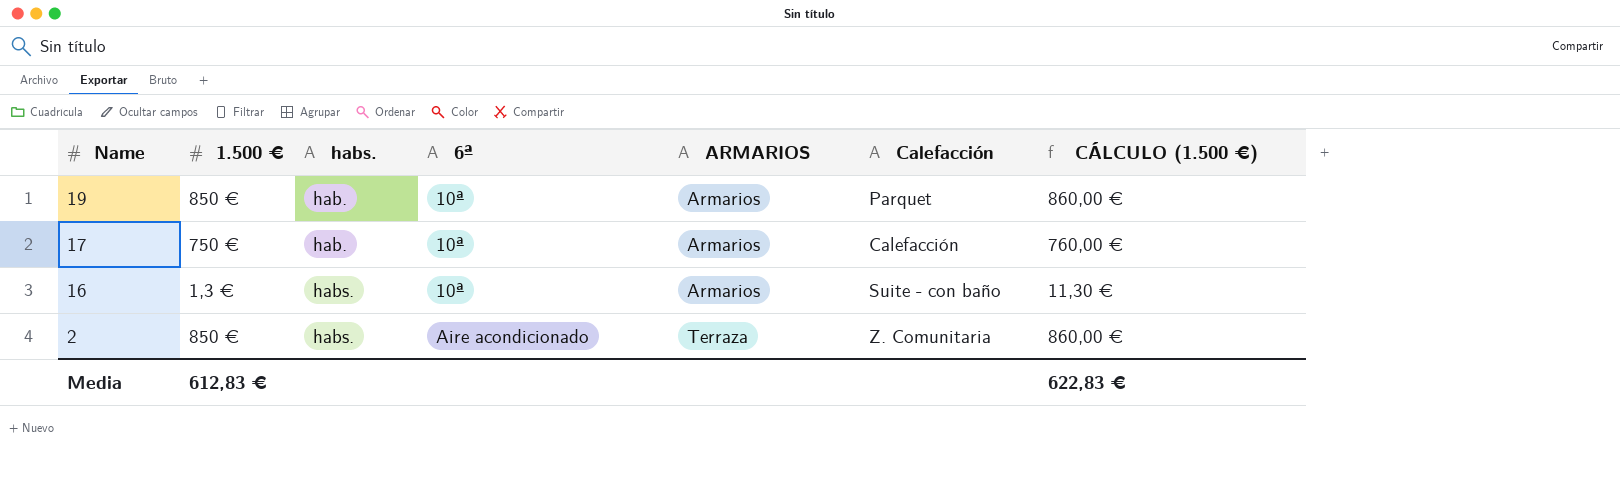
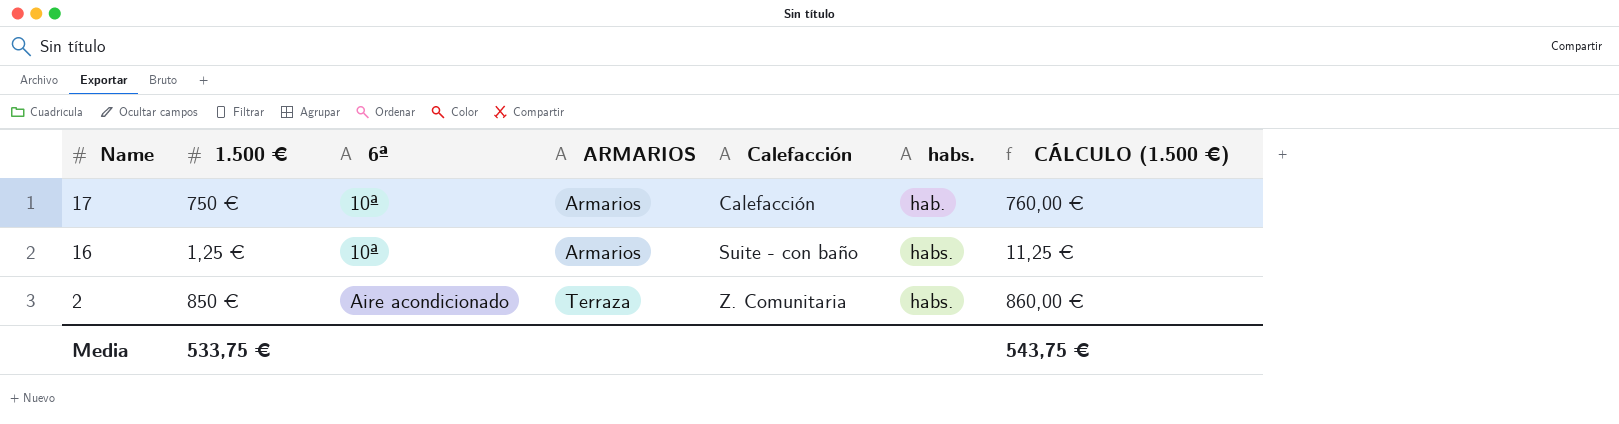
column habs. | position: 3 -> 6
row 19: 850 € | hab. | 10ª | Armarios | Parquet | 860,00 € -> none
16 | 1.500 €: 1,3 € -> 1,25 €
16 | CÁLCULO (1.500 €): 11,30 € -> 11,25 €
Media | 1.500 €: 612,83 € -> 533,75 €
Media | CÁLCULO (1.500 €): 622,83 € -> 543,75 €

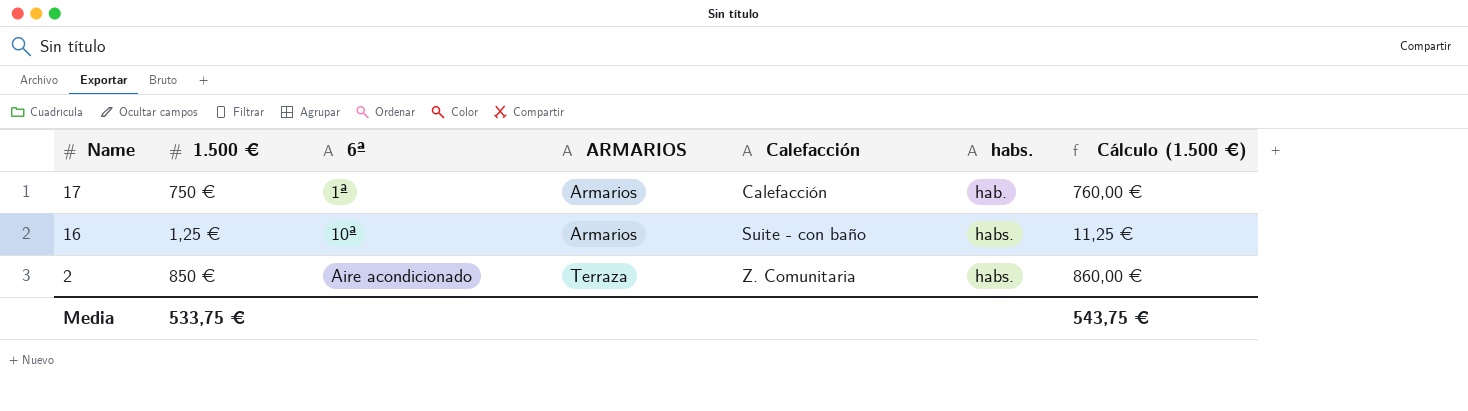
column name: CÁLCULO (1.500 €) -> Cálculo (1.500 €)
17 | 6ª: 10ª -> 1ª

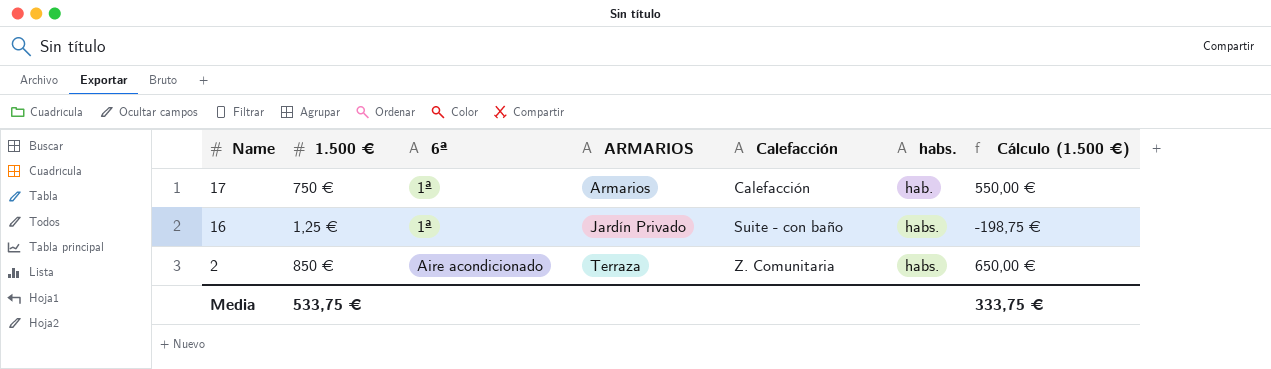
column Cálculo (1.500 €) | formula: [1.500 €] + 10 -> [1.500 €] - 200
16 | 6ª: 10ª -> 1ª
16 | ARMARIOS: Armarios -> Jardín Privado
Media | Cálculo (1.500 €): 543,75 € -> 333,75 €

